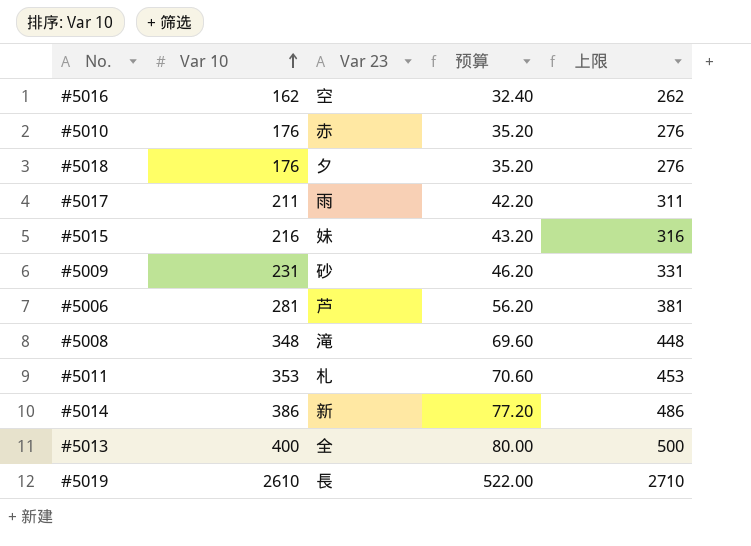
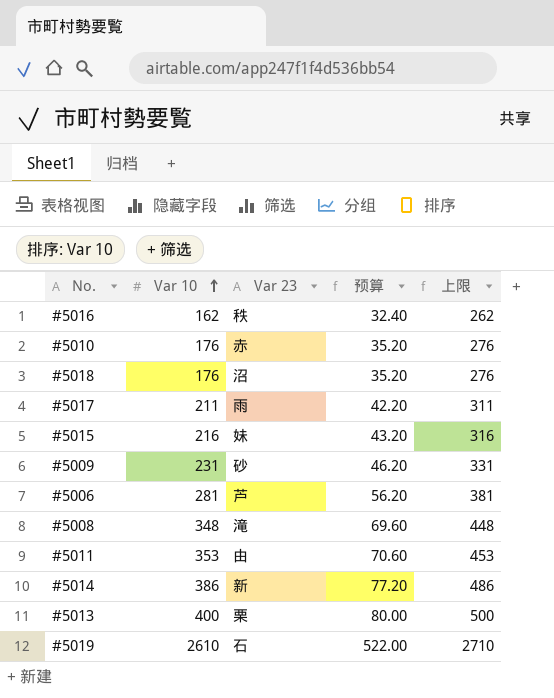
#5016 | Var 23: 空 -> 秩
#5018 | Var 23: 夕 -> 沼
#5011 | Var 23: 札 -> 由
#5013 | Var 23: 全 -> 栗
#5019 | Var 23: 長 -> 石

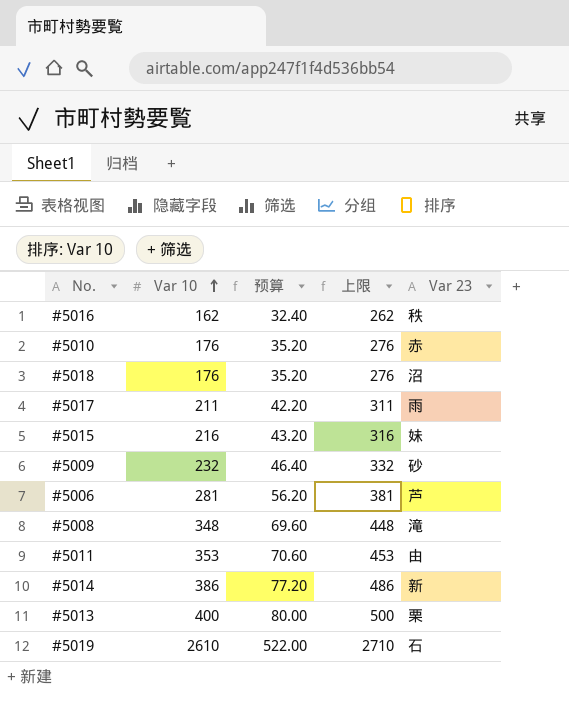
column Var 23 | position: 3 -> 5
#5009 | Var 10: 231 -> 232
#5009 | 预算: 46.20 -> 46.40
#5009 | 上限: 331 -> 332

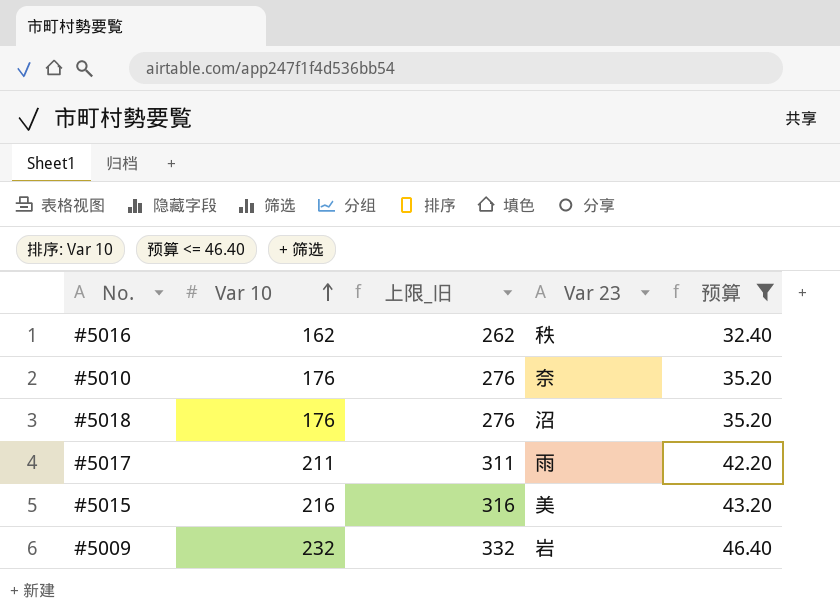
filter: none -> 预算 <= 46.40
column name: 上限 -> 上限_旧
column 预算 | position: 3 -> 5
#5010 | Var 23: 赤 -> 奈
#5015 | Var 23: 妹 -> 美
#5009 | Var 23: 砂 -> 岩

